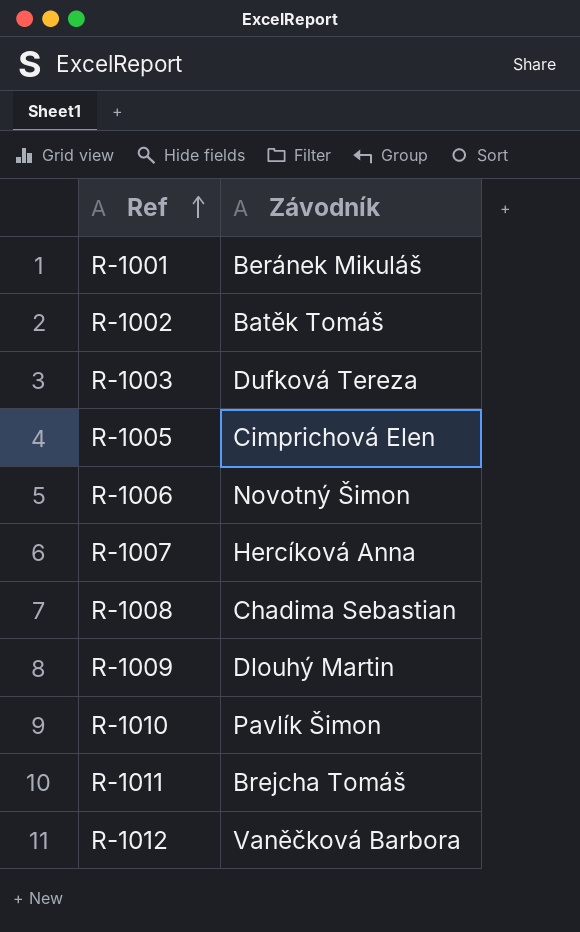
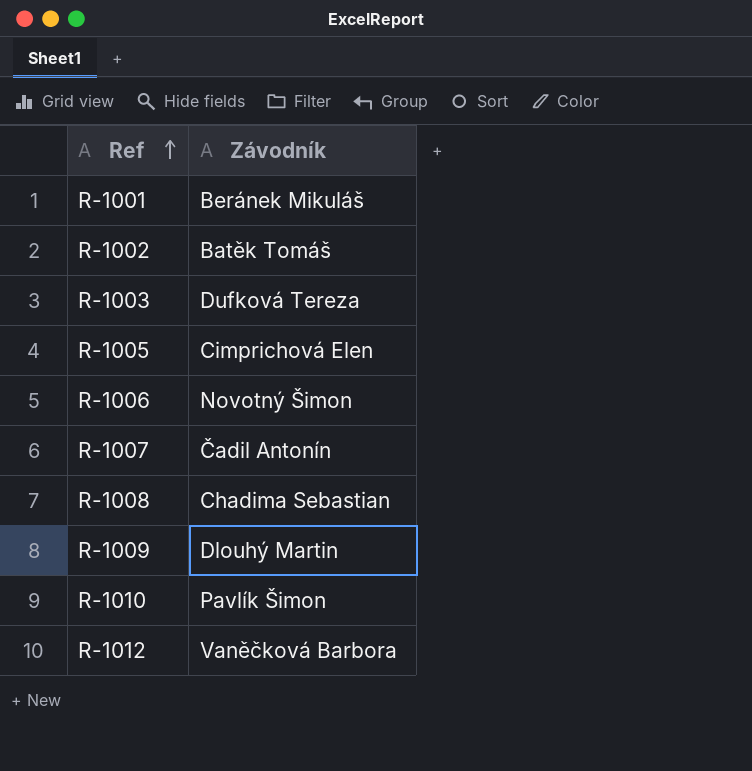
row R-1011: Brejcha Tomáš -> none
R-1007 | Závodník: Hercíková Anna -> Čadil Antonín

